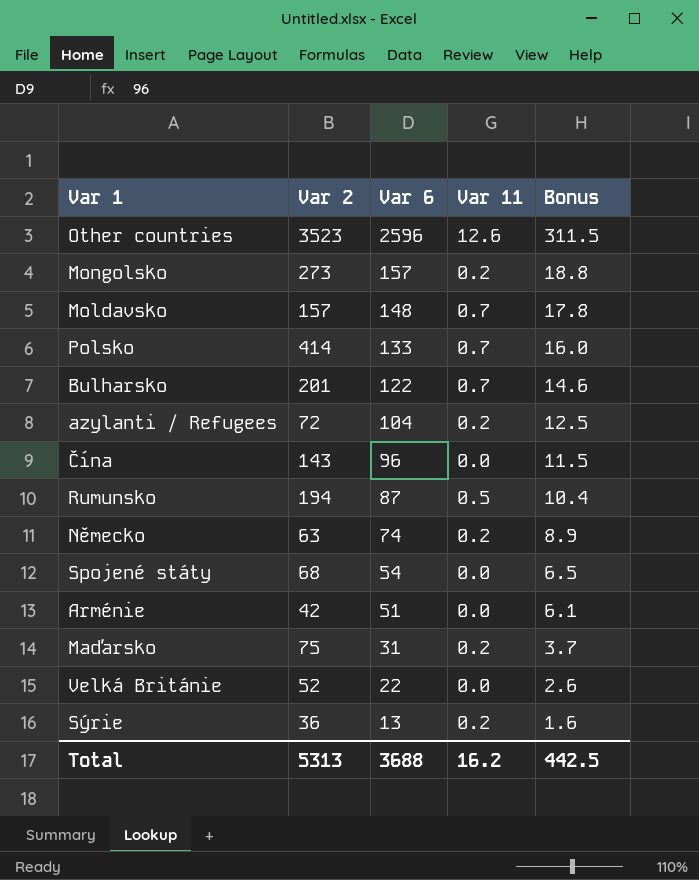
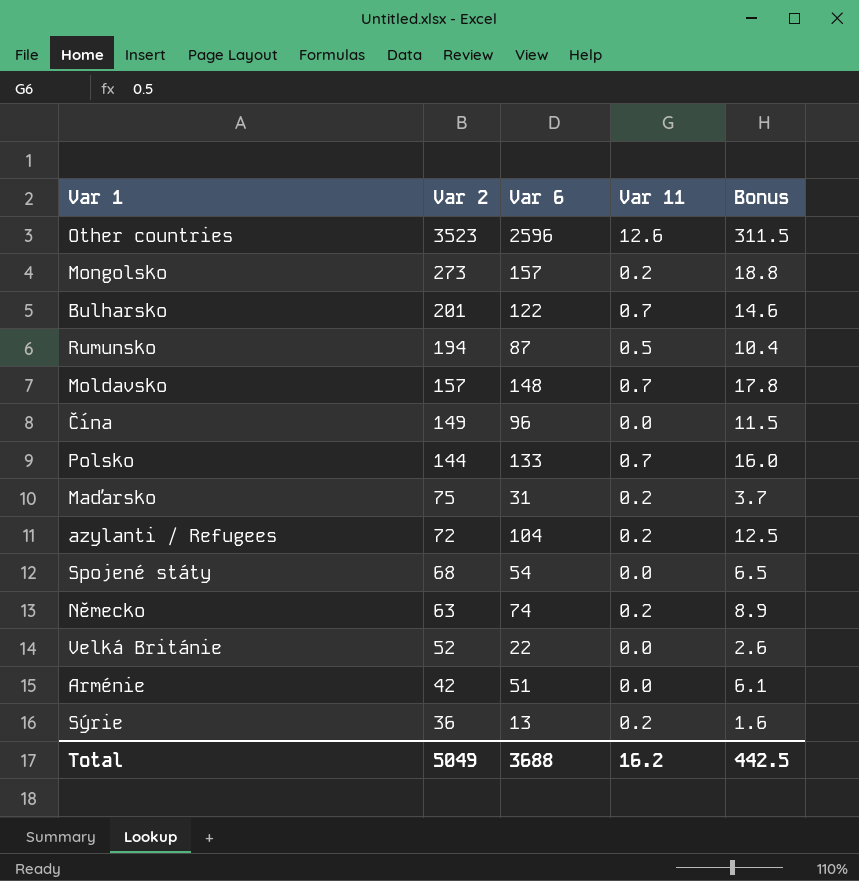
row order: Var 6 descending -> Var 2 descending
Čína | Var 2: 143 -> 149
Polsko | Var 2: 414 -> 144
Total | Var 2: 5313 -> 5049

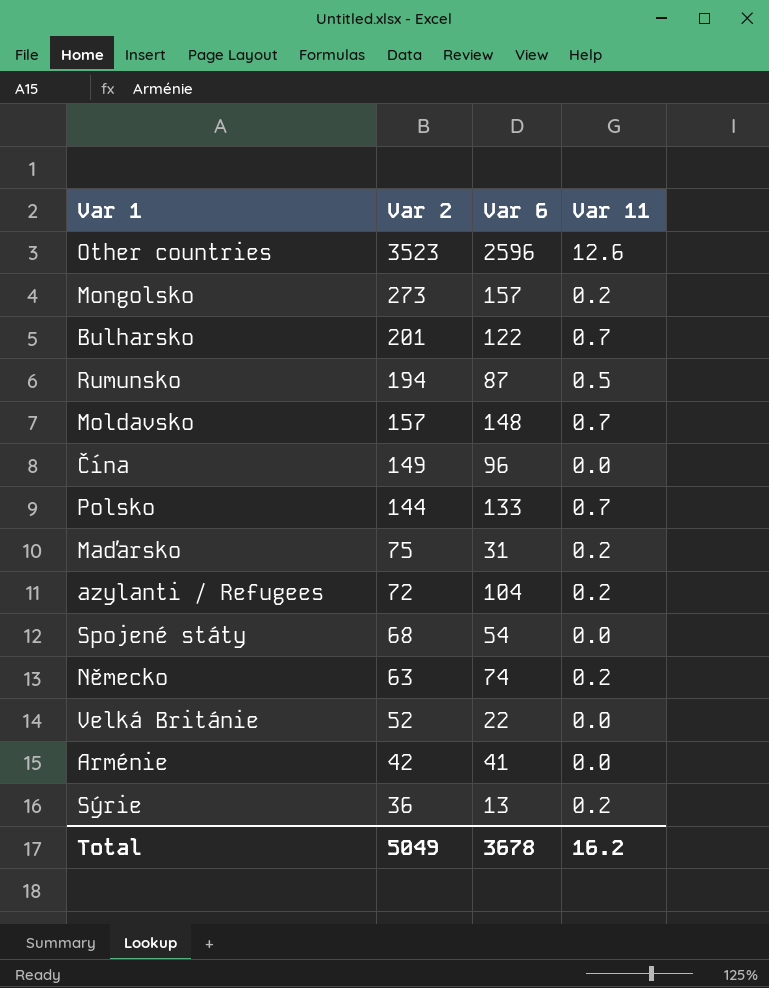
column Bonus | formula: [Var 6] * 0.12 -> none
Arménie | Var 6: 51 -> 41
Total | Var 6: 3688 -> 3678

